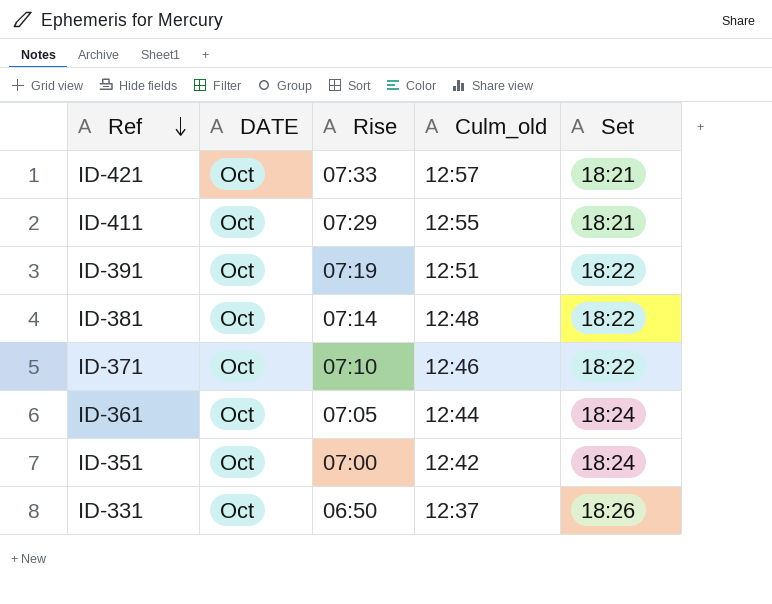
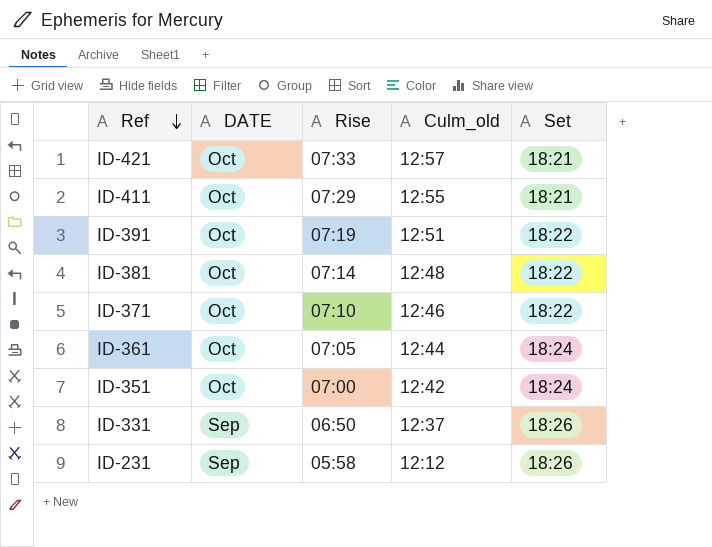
ID-331 | DATE: Oct -> Sep
row ID-231: none -> Sep | 05:58 | 12:12 | 18:26

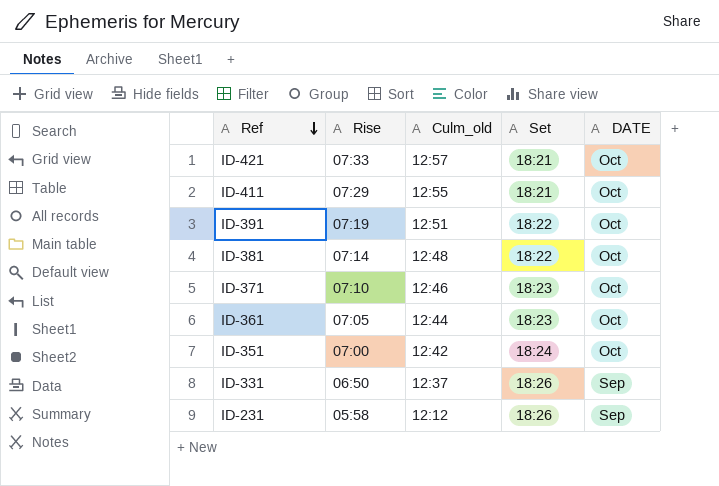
column DATE | position: 2 -> 5
ID-371 | Set: 18:22 -> 18:23
ID-361 | Set: 18:24 -> 18:23

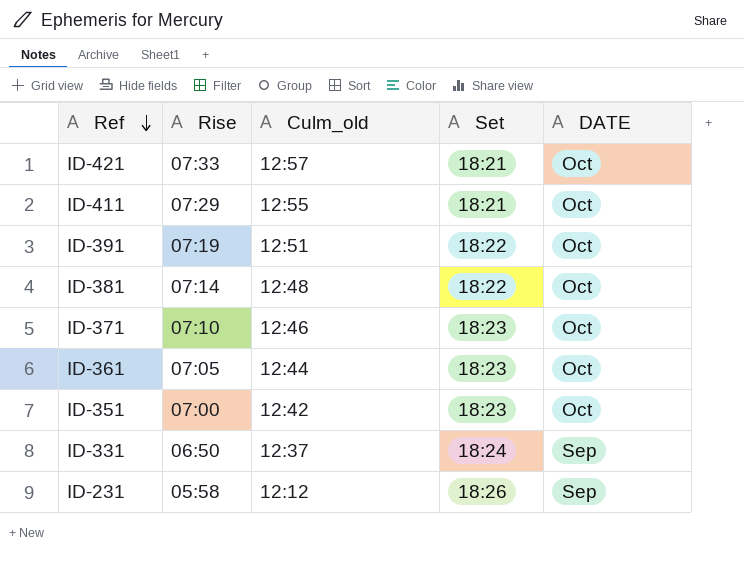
ID-351 | Set: 18:24 -> 18:23
ID-331 | Set: 18:26 -> 18:24

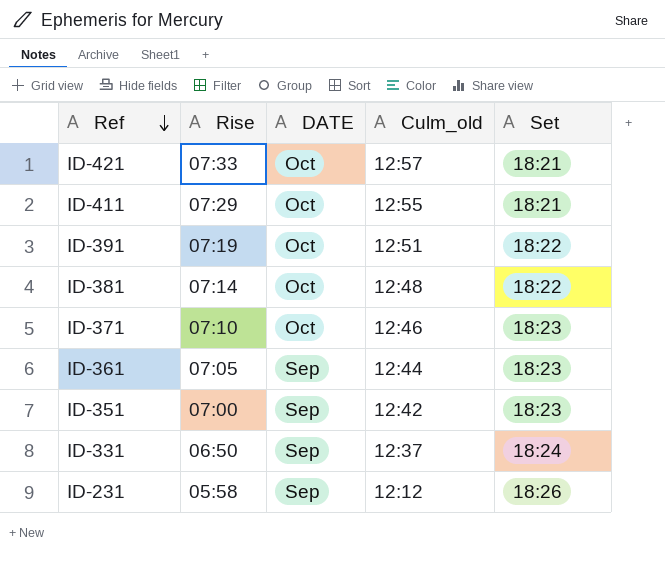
column DATE | position: 5 -> 3
ID-361 | DATE: Oct -> Sep
ID-351 | DATE: Oct -> Sep

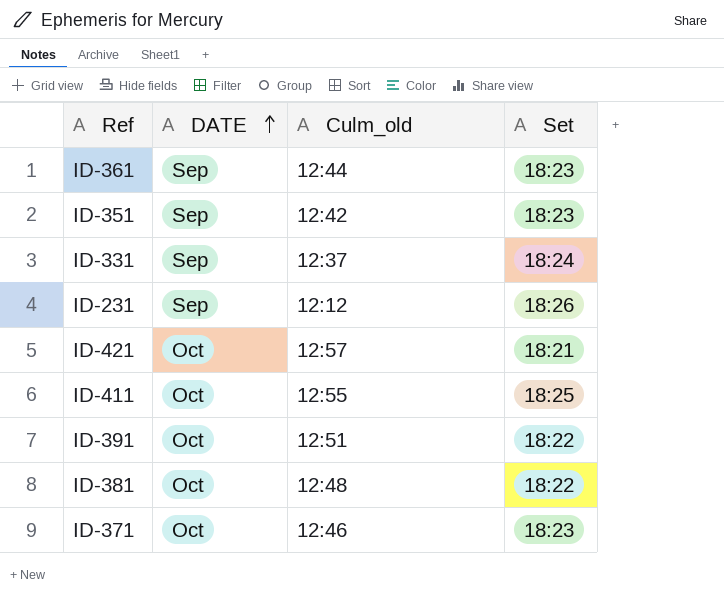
row order: Ref descending -> DATE ascending
column Rise | position: 2 -> none
ID-411 | Set: 18:21 -> 18:25

